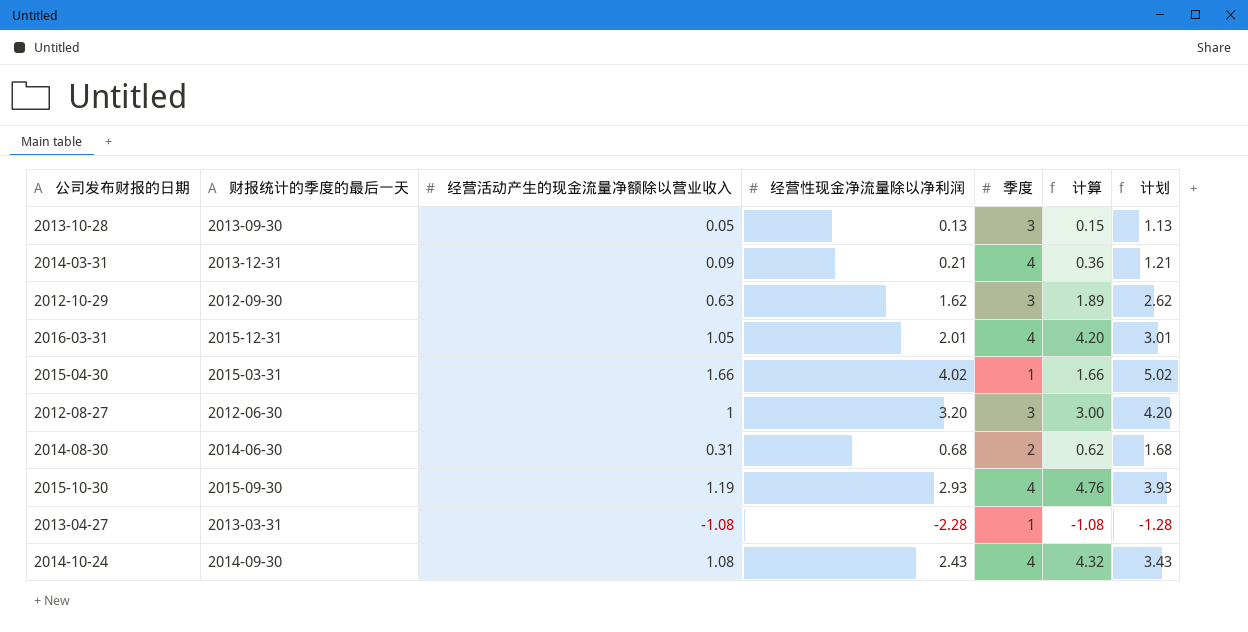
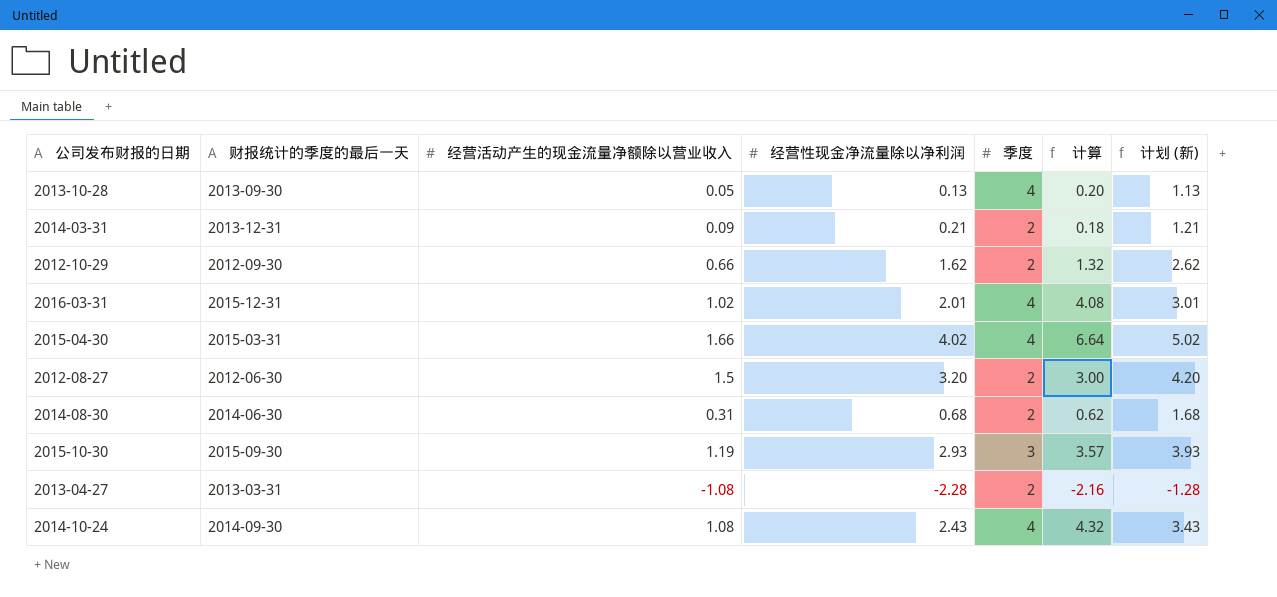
column name: 计划 -> 计划 (新)
2013-10-28 | 季度: 3 -> 4
2013-10-28 | 计算: 0.15 -> 0.20
2014-03-31 | 季度: 4 -> 2
2014-03-31 | 计算: 0.36 -> 0.18
2012-10-29 | 经营活动产生的现金流量净额除以营业收入: 0.63 -> 0.66
2012-10-29 | 季度: 3 -> 2
2012-10-29 | 计算: 1.89 -> 1.32
2016-03-31 | 经营活动产生的现金流量净额除以营业收入: 1.05 -> 1.02
2016-03-31 | 计算: 4.20 -> 4.08
2015-04-30 | 季度: 1 -> 4
2015-04-30 | 计算: 1.66 -> 6.64
2012-08-27 | 经营活动产生的现金流量净额除以营业收入: 1 -> 1.5
2012-08-27 | 季度: 3 -> 2
2015-10-30 | 季度: 4 -> 3
2015-10-30 | 计算: 4.76 -> 3.57
2013-04-27 | 季度: 1 -> 2
2013-04-27 | 计算: -1.08 -> -2.16

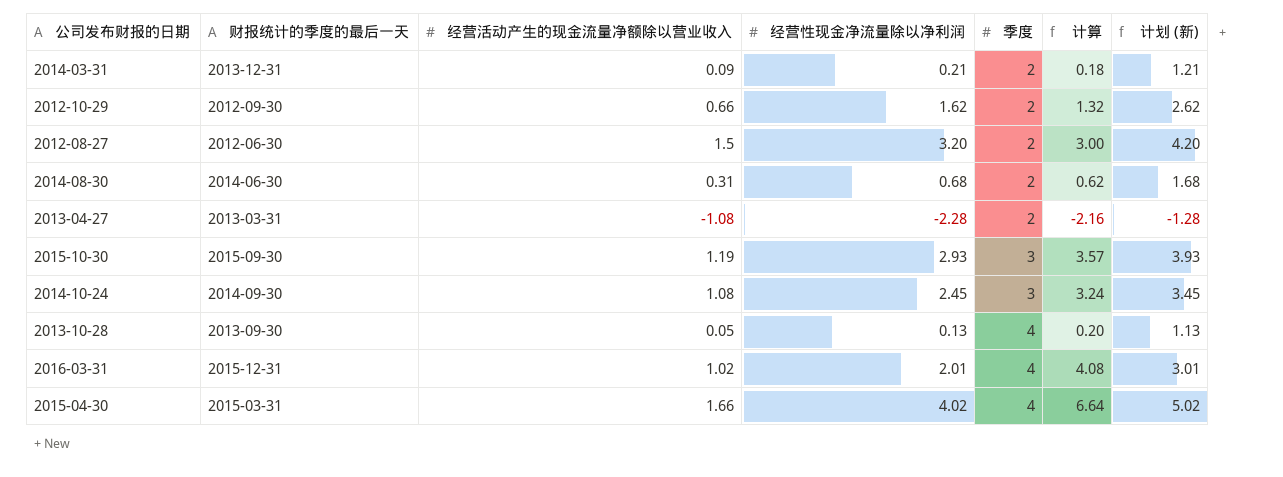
row order: none -> 季度 ascending
2014-10-24 | 经营性现金净流量除以净利润: 2.43 -> 2.45
2014-10-24 | 季度: 4 -> 3
2014-10-24 | 计算: 4.32 -> 3.24
2014-10-24 | 计划 (新): 3.43 -> 3.45

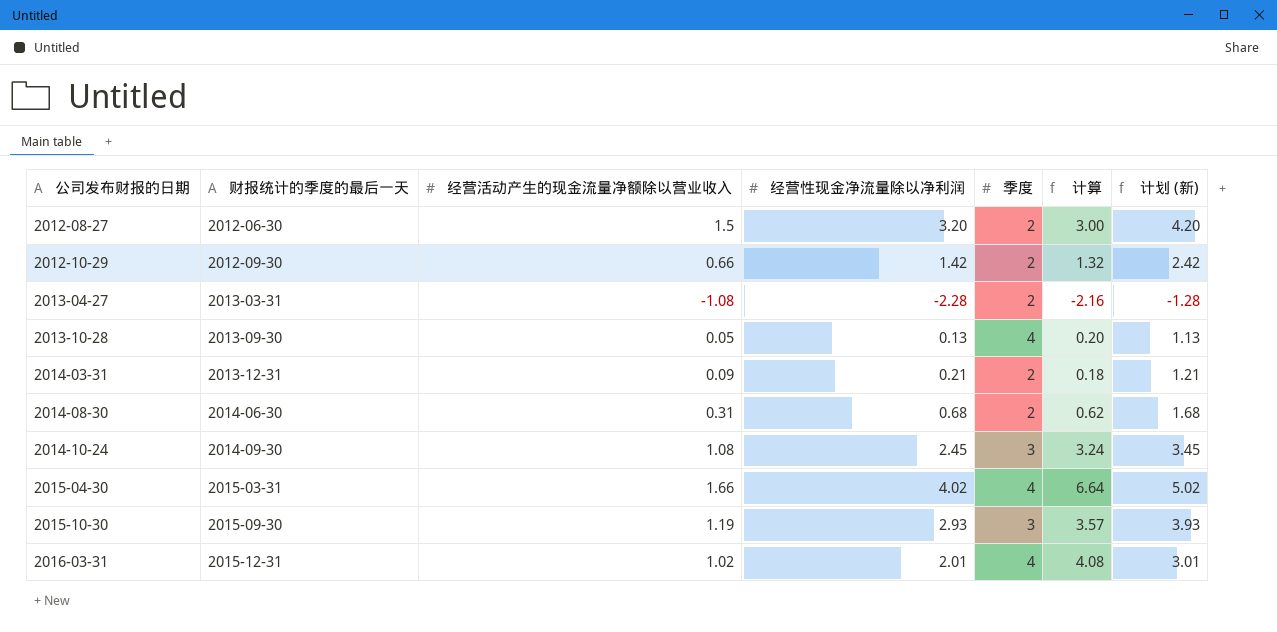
row order: 季度 ascending -> 公司发布财报的日期 ascending
2012-10-29 | 经营性现金净流量除以净利润: 1.62 -> 1.42
2012-10-29 | 计划 (新): 2.62 -> 2.42

